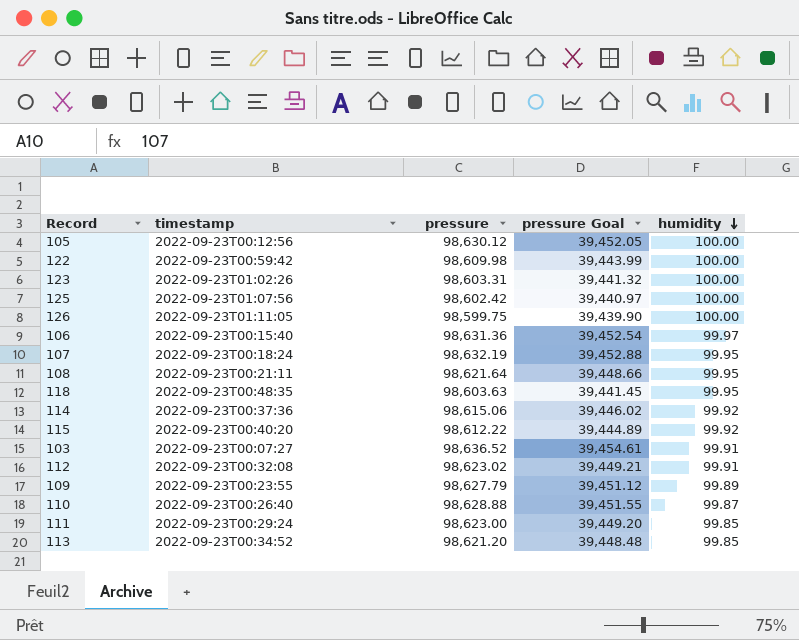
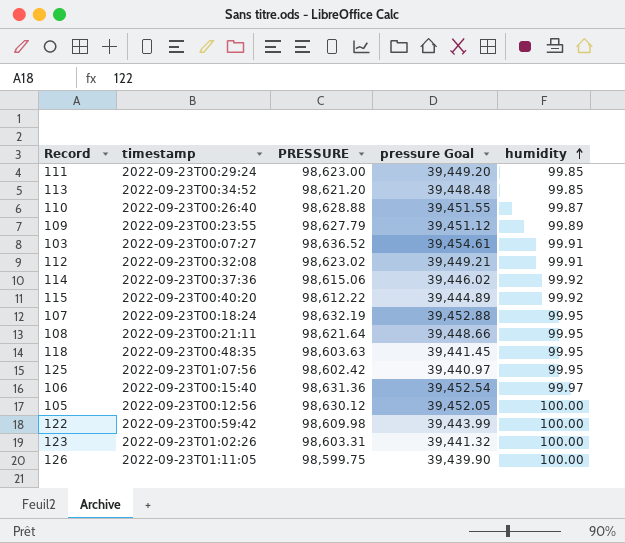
row order: humidity descending -> humidity ascending
column name: pressure -> PRESSURE
125 | humidity: 100.00 -> 99.95

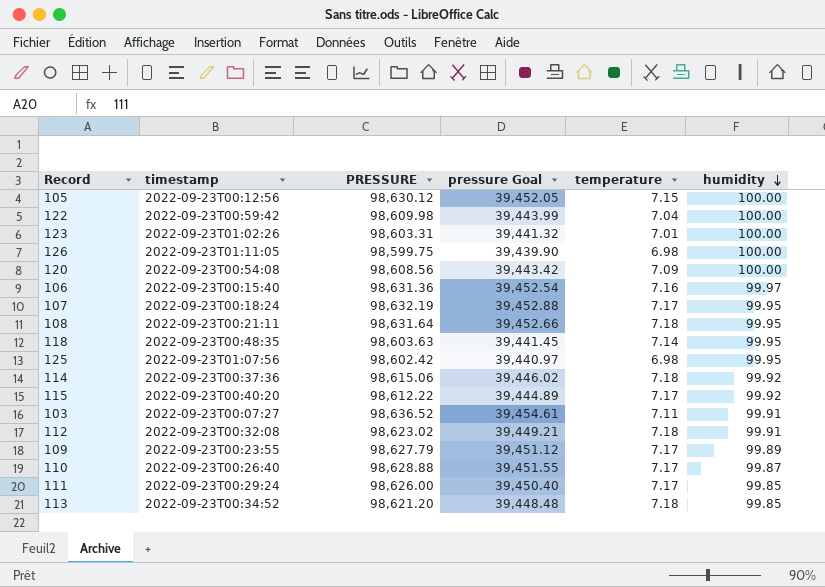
row order: humidity ascending -> humidity descending
column temperature | position: none -> 5
row 120: none -> 2022-09-23T00:54:08 | 98,608.56 | 39,443.42 | 7.09 | 100.00
108 | PRESSURE: 98,621.64 -> 98,631.64
108 | pressure Goal: 39,448.66 -> 39,452.66
111 | PRESSURE: 98,623.00 -> 98,626.00
111 | pressure Goal: 39,449.20 -> 39,450.40

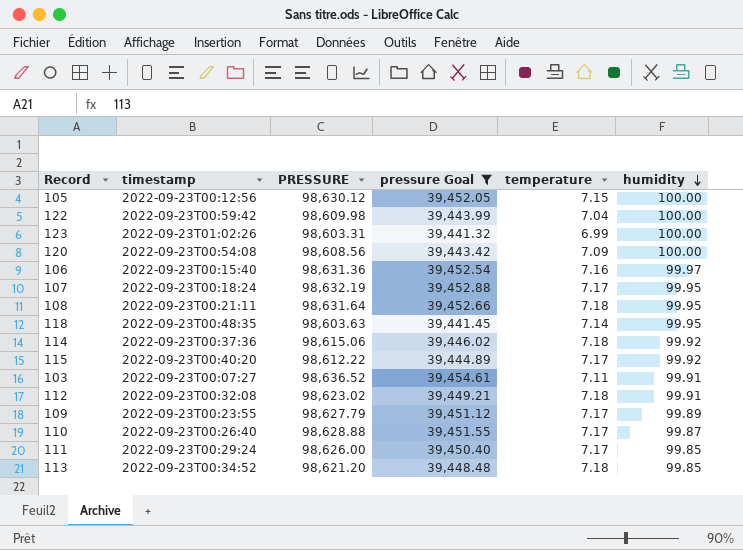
filter: none -> pressure Goal >= 39,441.32
123 | temperature: 7.01 -> 6.99

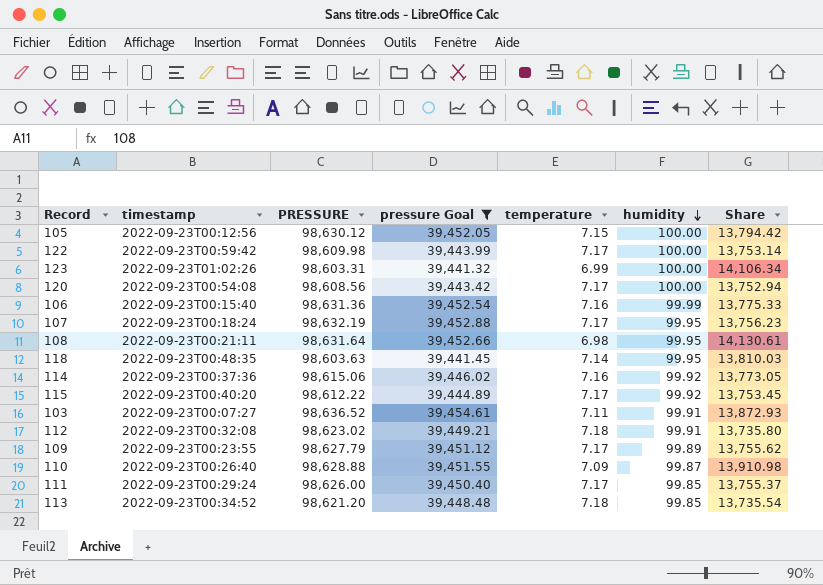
column Share | formula: none -> [PRESSURE] / [temperature]
122 | temperature: 7.04 -> 7.17
120 | temperature: 7.09 -> 7.17
106 | humidity: 99.97 -> 99.99
108 | temperature: 7.18 -> 6.98
114 | temperature: 7.18 -> 7.16
110 | temperature: 7.17 -> 7.09

